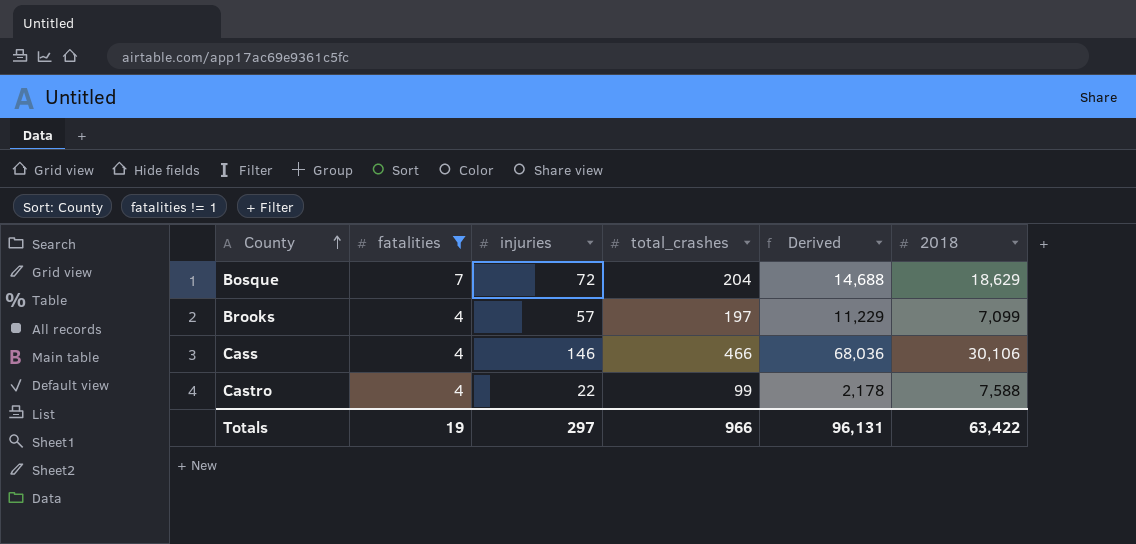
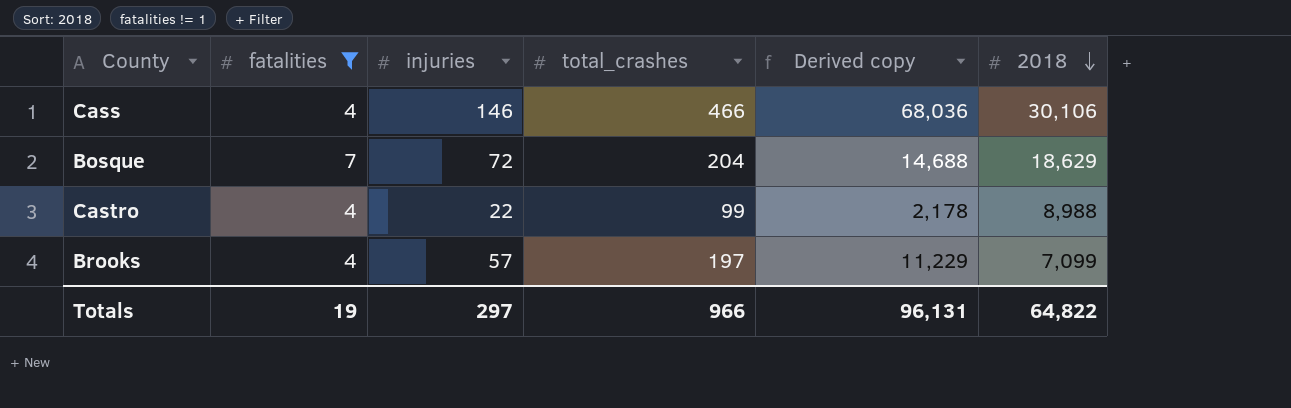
row order: County ascending -> 2018 descending
column name: Derived -> Derived copy
Castro | 2018: 7,588 -> 8,988
Totals | 2018: 63,422 -> 64,822

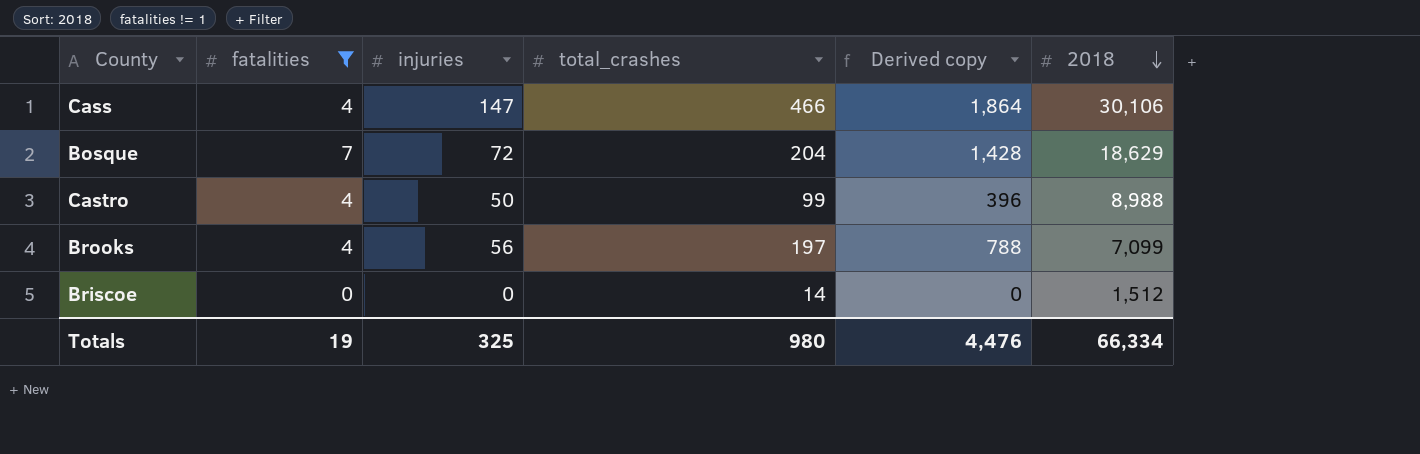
column Derived copy | formula: [injuries] * [total_crashes] -> [fatalities] * [total_crashes]
Cass | injuries: 146 -> 147
Castro | injuries: 22 -> 50
Brooks | injuries: 57 -> 56
row Briscoe: none -> 0 | 0 | 14 | 0 | 1,512
Totals | injuries: 297 -> 325
Totals | total_crashes: 966 -> 980
Totals | Derived copy: 96,131 -> 4,476
Totals | 2018: 64,822 -> 66,334

